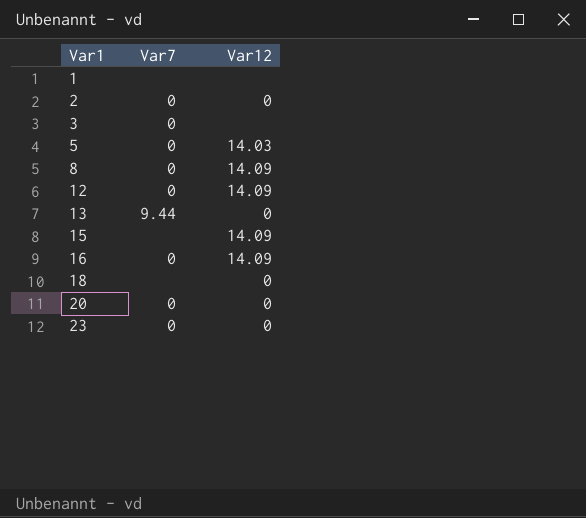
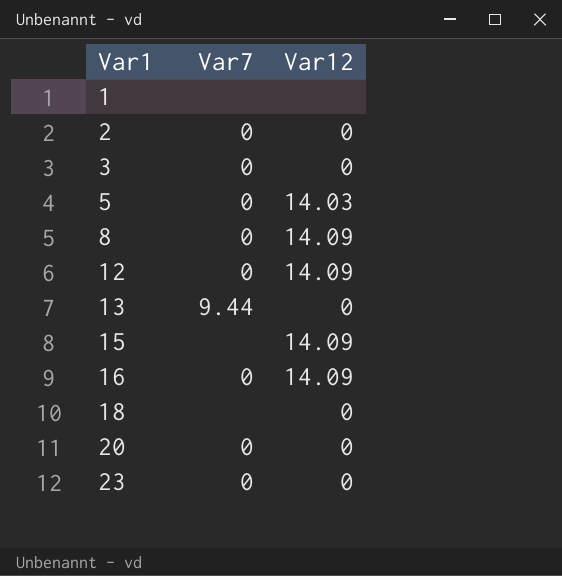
3 | Var12: none -> 0

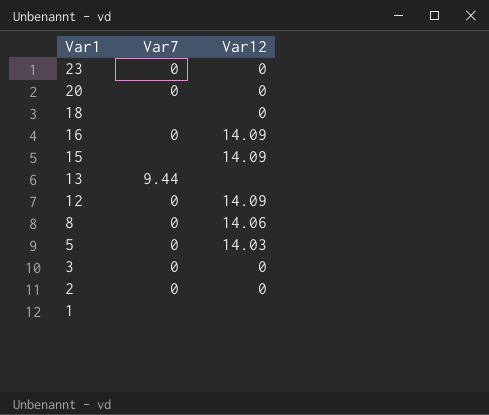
row order: Var1 ascending -> Var1 descending
13 | Var12: 0 -> none
8 | Var12: 14.09 -> 14.06

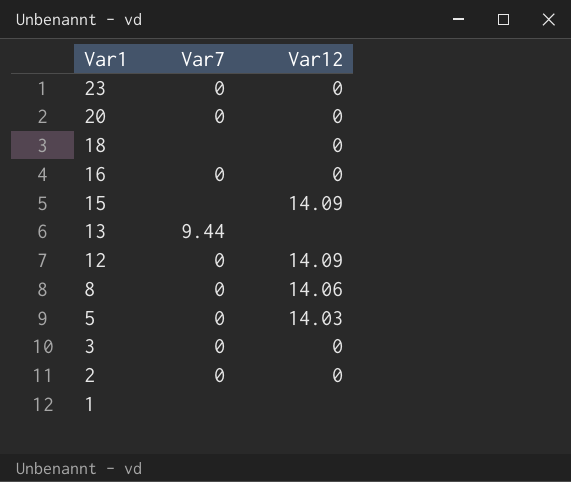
16 | Var12: 14.09 -> 0

